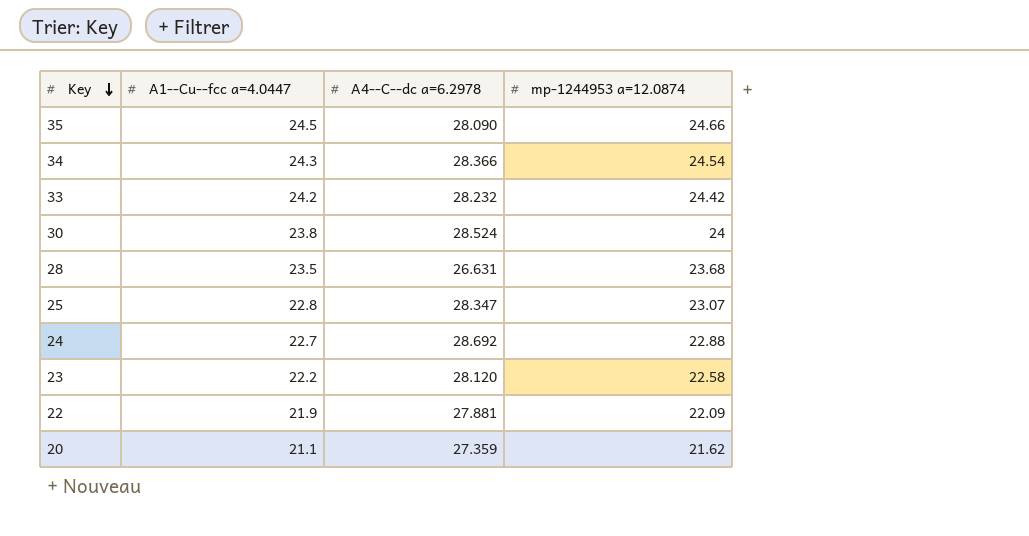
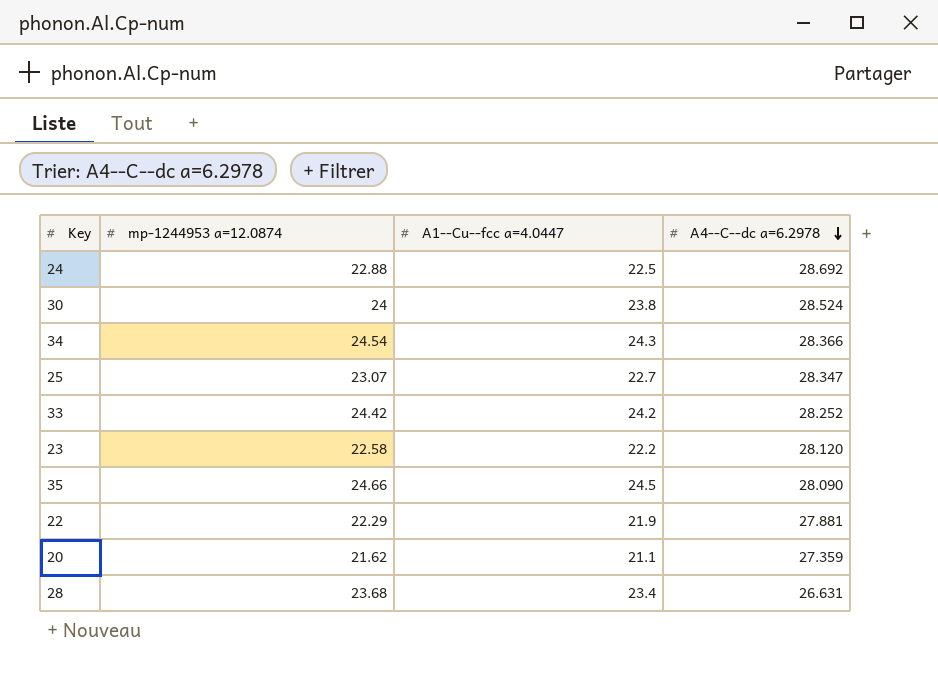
row order: Key descending -> A4--C--dc a=6.2978 descending
column mp-1244953 a=12.0874 | position: 4 -> 2
24 | A1--Cu--fcc a=4.0447: 22.7 -> 22.5
25 | A1--Cu--fcc a=4.0447: 22.8 -> 22.7
33 | A4--C--dc a=6.2978: 28.232 -> 28.252
22 | mp-1244953 a=12.0874: 22.09 -> 22.29
28 | A1--Cu--fcc a=4.0447: 23.5 -> 23.4

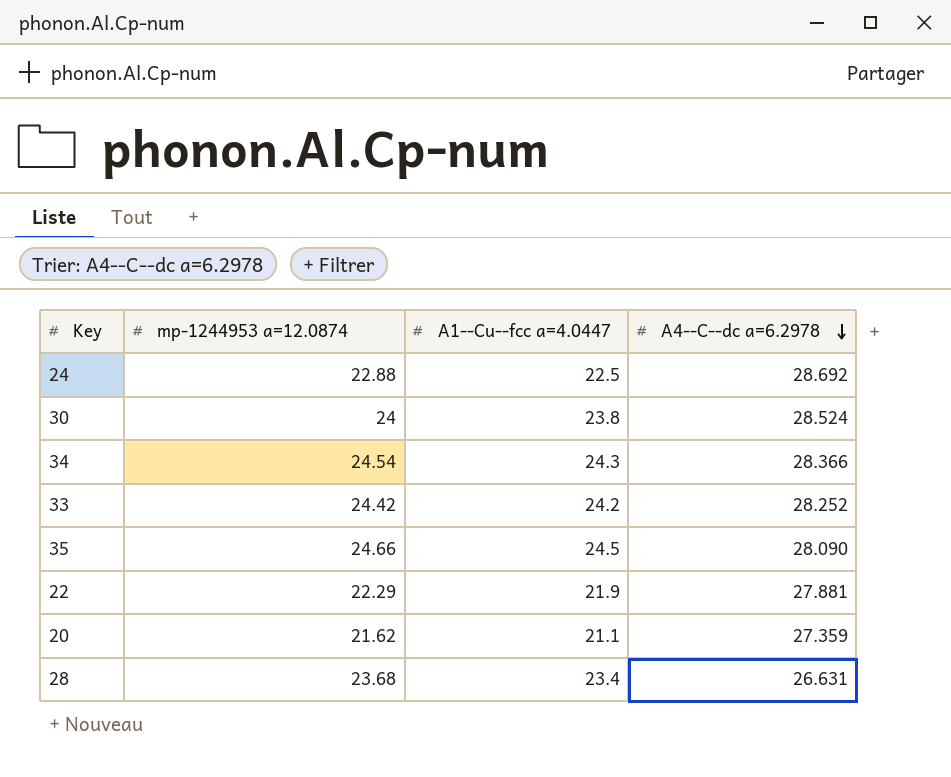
row 25: 23.07 | 22.7 | 28.347 -> none
row 23: 22.58 | 22.2 | 28.120 -> none

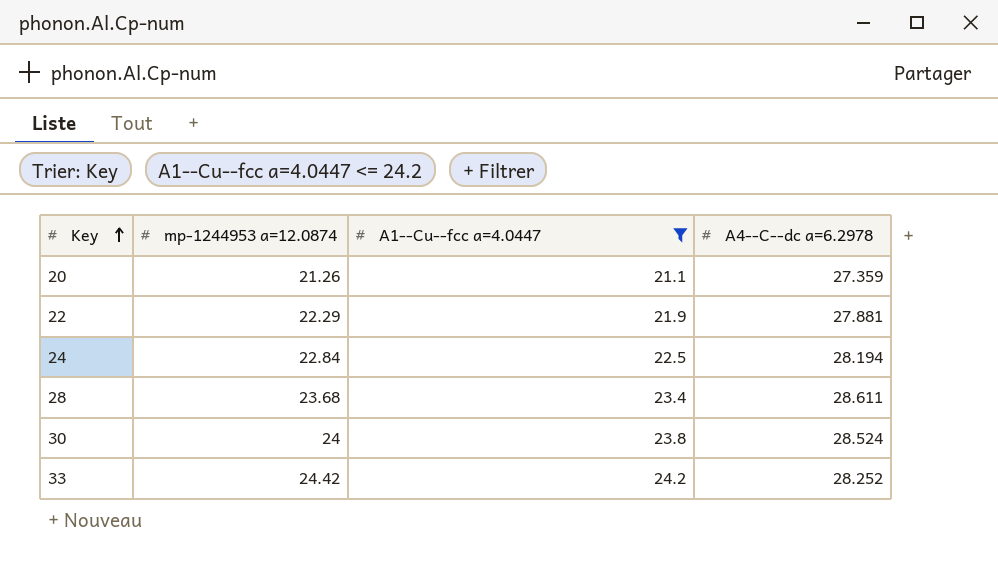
filter: none -> A1--Cu--fcc a=4.0447 <= 24.2
row order: A4--C--dc a=6.2978 descending -> Key ascending
20 | mp-1244953 a=12.0874: 21.62 -> 21.26
24 | mp-1244953 a=12.0874: 22.88 -> 22.84
24 | A4--C--dc a=6.2978: 28.692 -> 28.194
28 | A4--C--dc a=6.2978: 26.631 -> 28.611

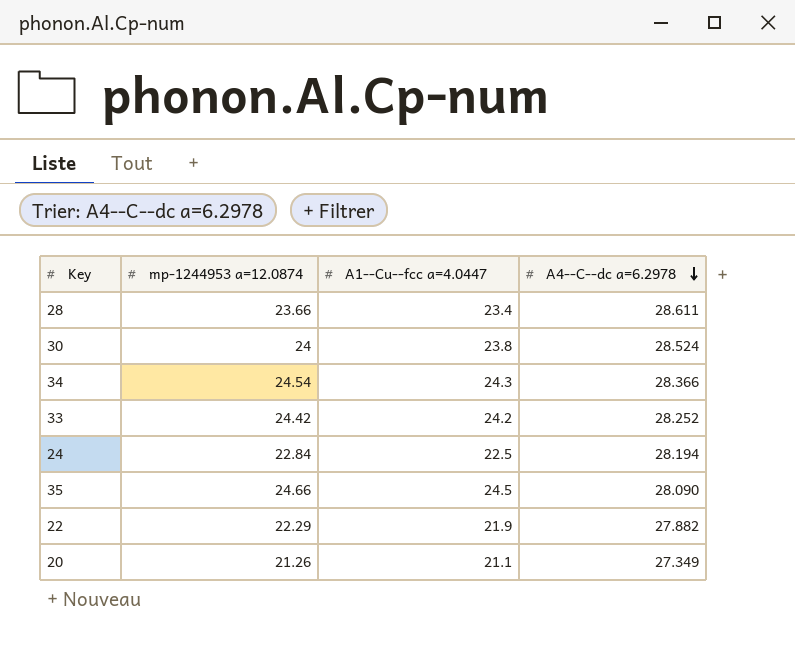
filter: A1--Cu--fcc a=4.0447 <= 24.2 -> none
row order: Key ascending -> A4--C--dc a=6.2978 descending
28 | mp-1244953 a=12.0874: 23.68 -> 23.66
22 | A4--C--dc a=6.2978: 27.881 -> 27.882
20 | A4--C--dc a=6.2978: 27.359 -> 27.349

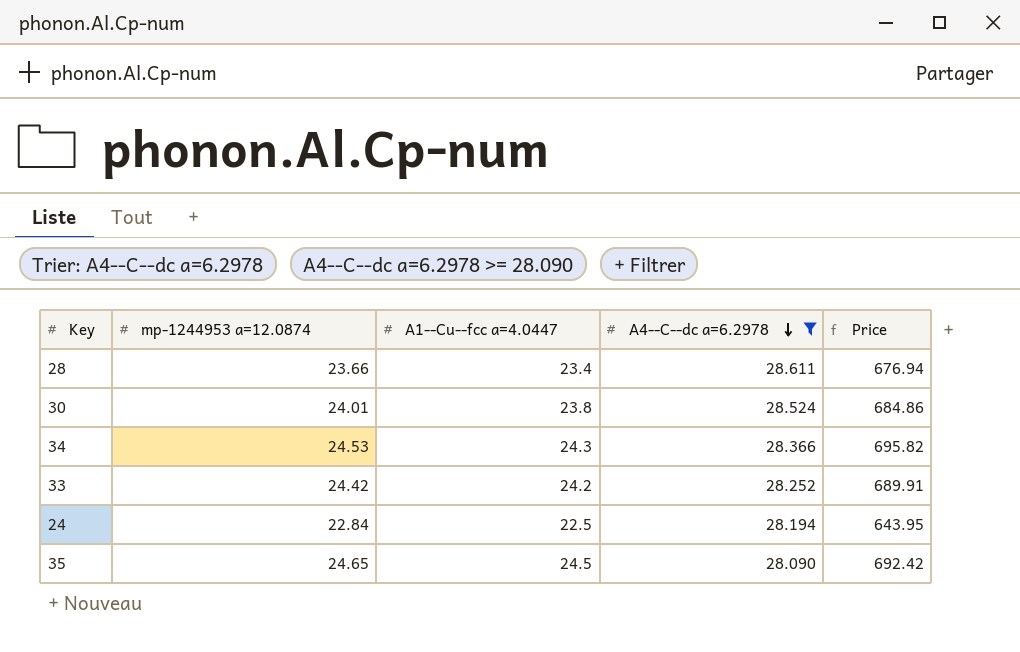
filter: none -> A4--C--dc a=6.2978 >= 28.090
column Price | formula: none -> [mp-1244953 a=12.0874] * [A4--C--dc a=6.2978]
30 | mp-1244953 a=12.0874: 24 -> 24.01
34 | mp-1244953 a=12.0874: 24.54 -> 24.53
35 | mp-1244953 a=12.0874: 24.66 -> 24.65

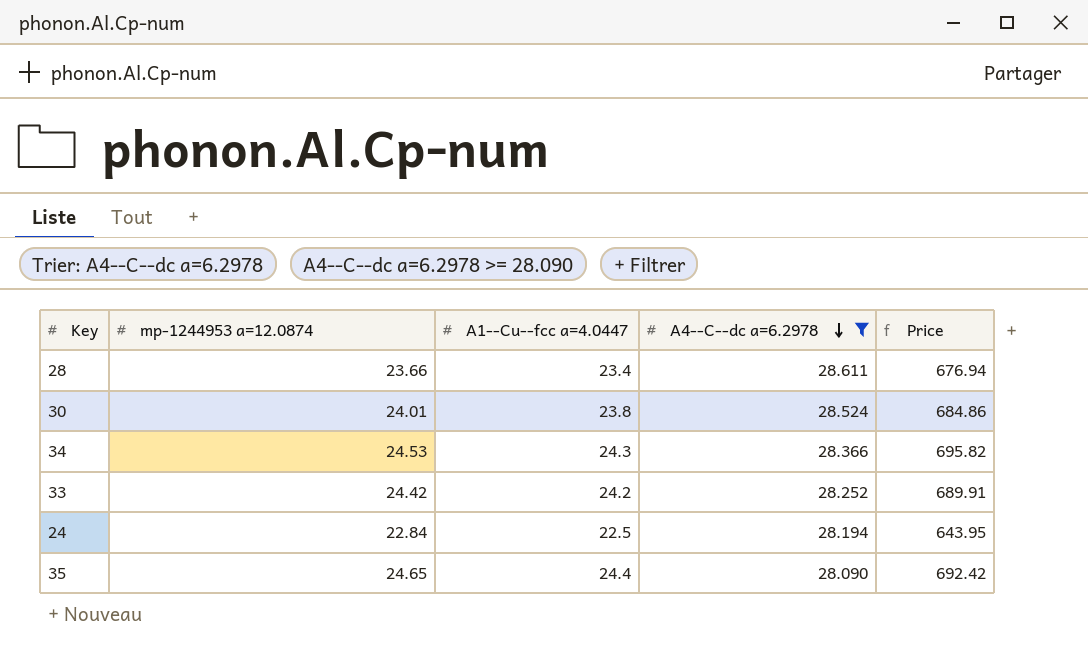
35 | A1--Cu--fcc a=4.0447: 24.5 -> 24.4

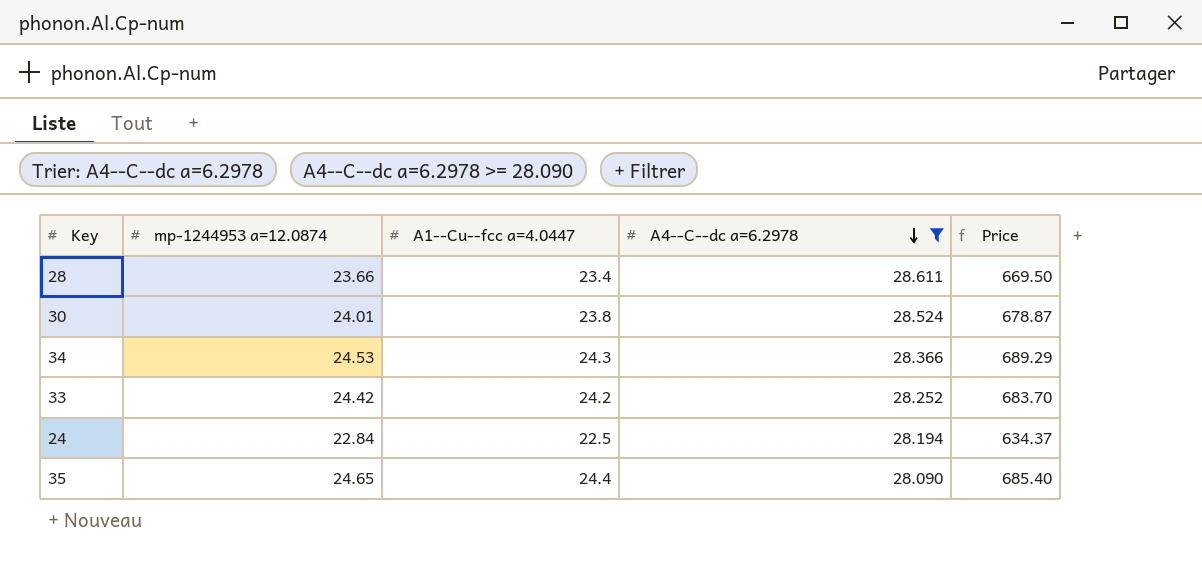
column Price | formula: [mp-1244953 a=12.0874] * [A4--C--dc a=6.2978] -> [A1--Cu--fcc a=4.0447] * [A4--C--dc a=6.2978]

